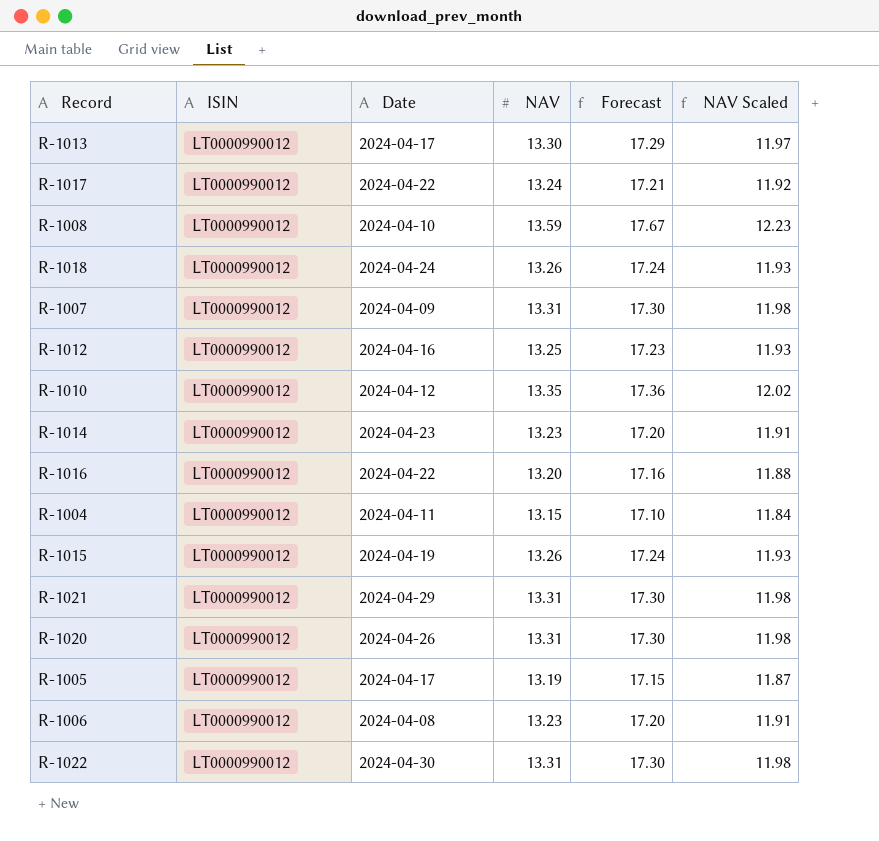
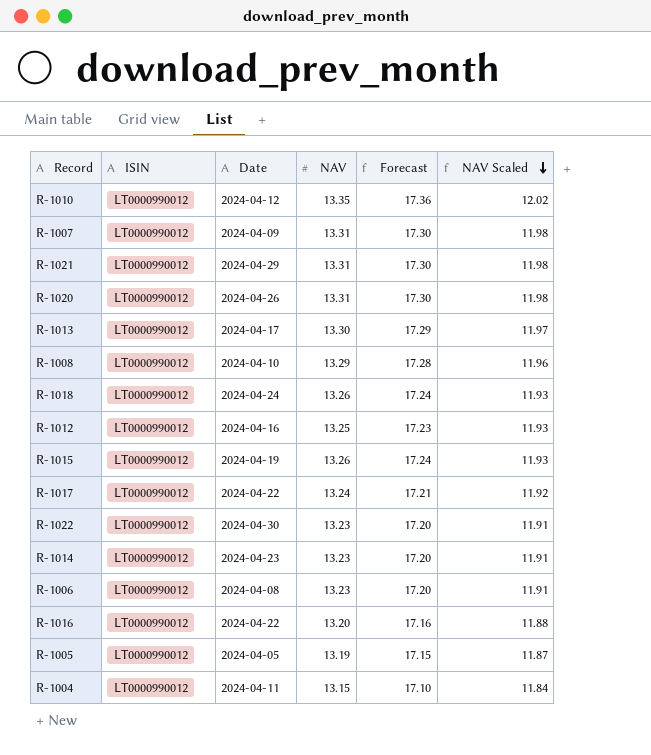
row order: none -> NAV Scaled descending
R-1008 | NAV: 13.59 -> 13.29
R-1008 | Forecast: 17.67 -> 17.28
R-1008 | NAV Scaled: 12.23 -> 11.96
R-1022 | NAV: 13.31 -> 13.23
R-1022 | Forecast: 17.30 -> 17.20
R-1022 | NAV Scaled: 11.98 -> 11.91
R-1005 | Date: 2024-04-17 -> 2024-04-05

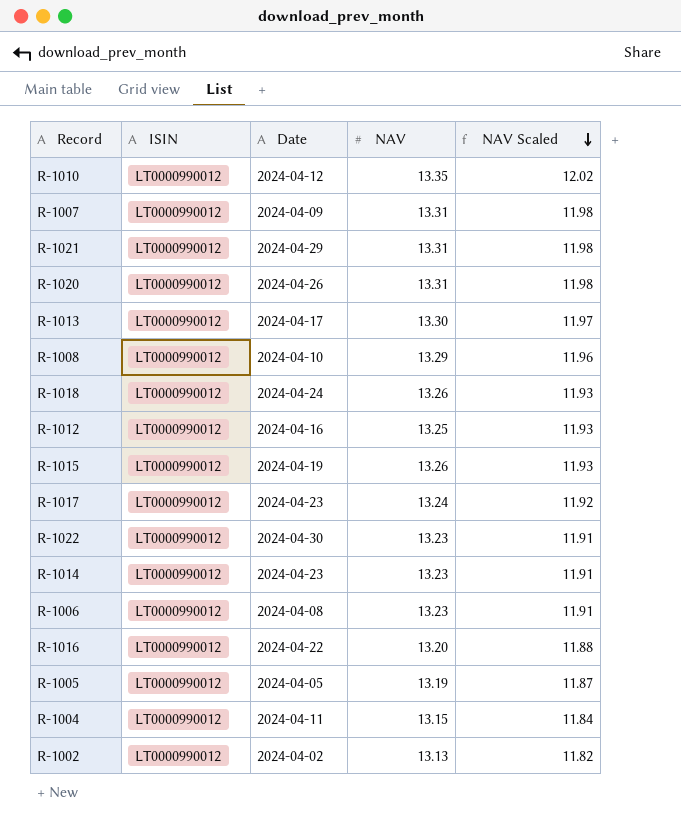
column Forecast | formula: [NAV] * 1.3 -> none
R-1017 | Date: 2024-04-22 -> 2024-04-23
row R-1002: none -> LT0000990012 | 2024-04-02 | 13.13 | 11.82

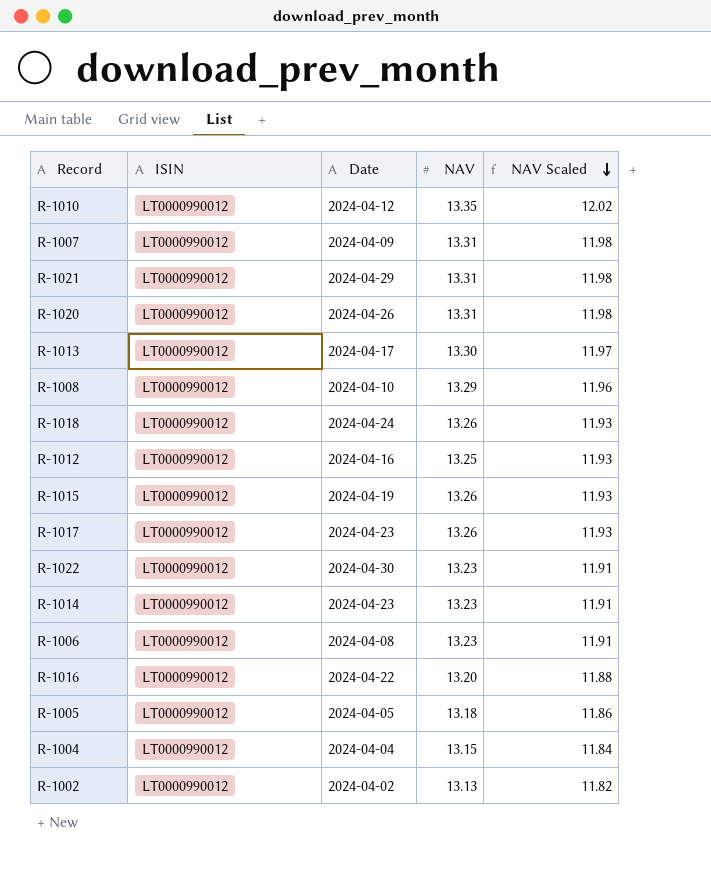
R-1017 | NAV: 13.24 -> 13.26
R-1017 | NAV Scaled: 11.92 -> 11.93
R-1005 | NAV: 13.19 -> 13.18
R-1005 | NAV Scaled: 11.87 -> 11.86
R-1004 | Date: 2024-04-11 -> 2024-04-04

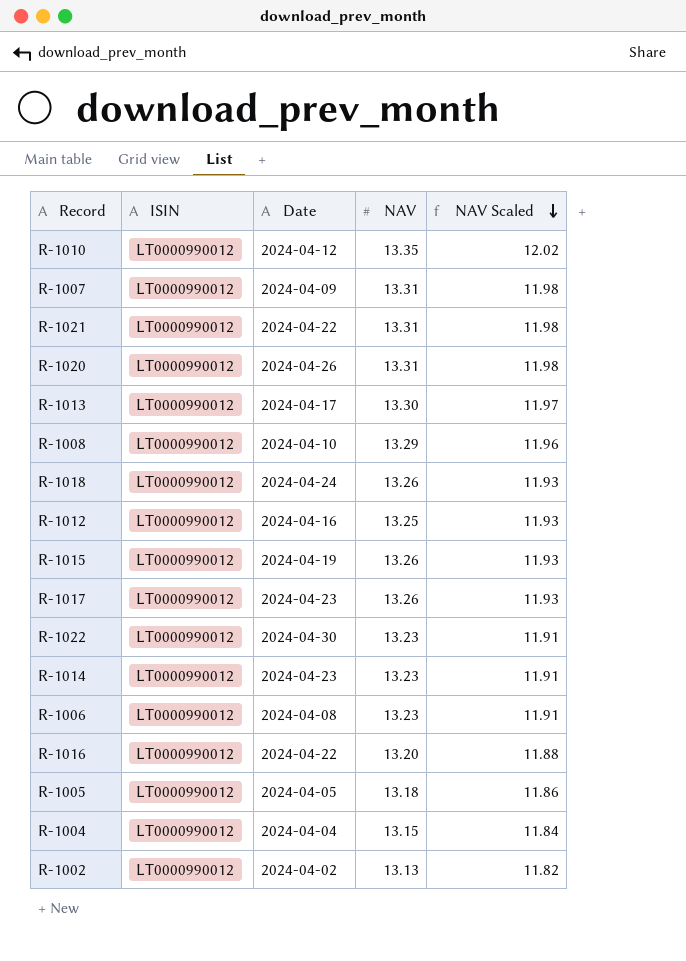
R-1021 | Date: 2024-04-29 -> 2024-04-22

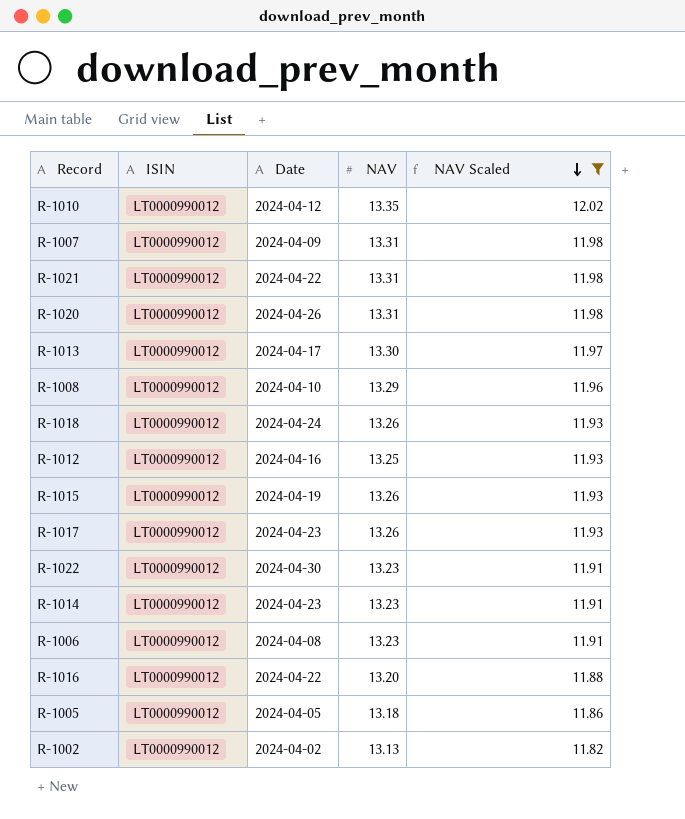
filter: none -> NAV Scaled != 11.84

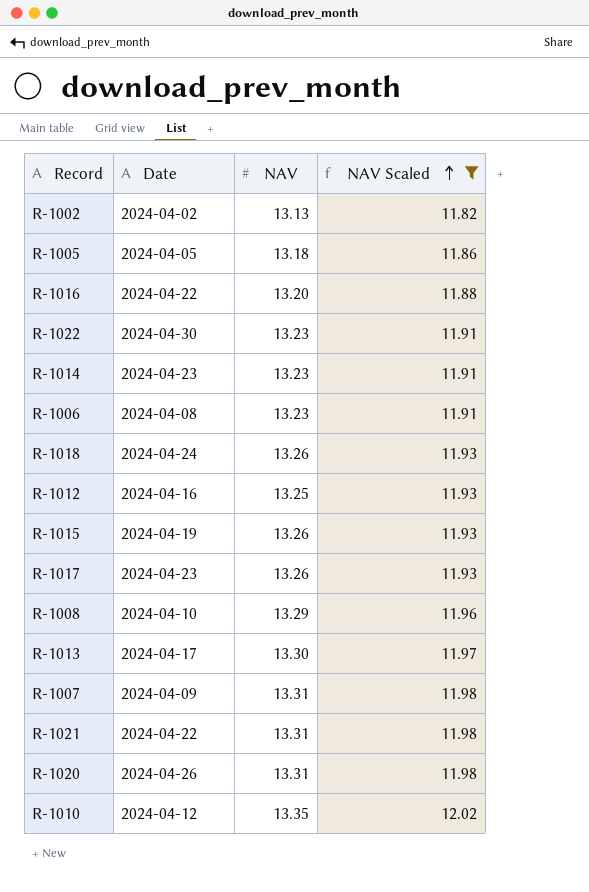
row order: NAV Scaled descending -> NAV Scaled ascending
column ISIN | position: 2 -> none

